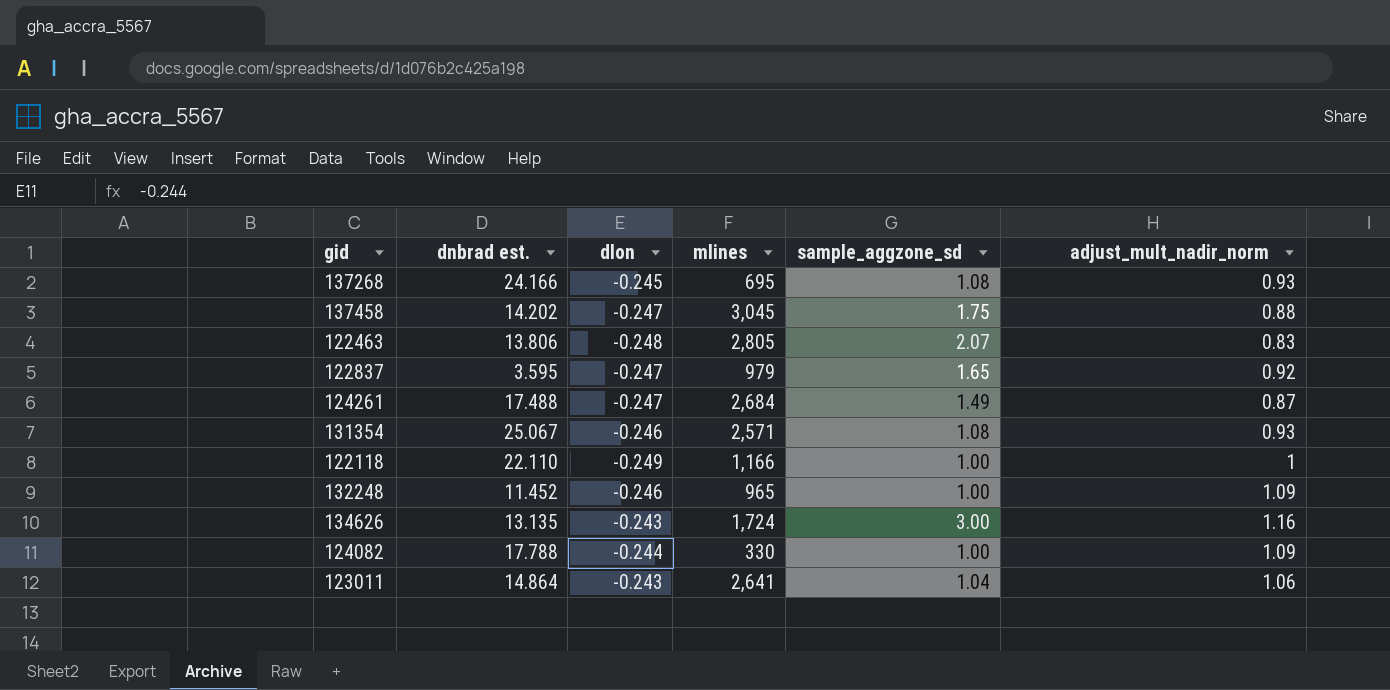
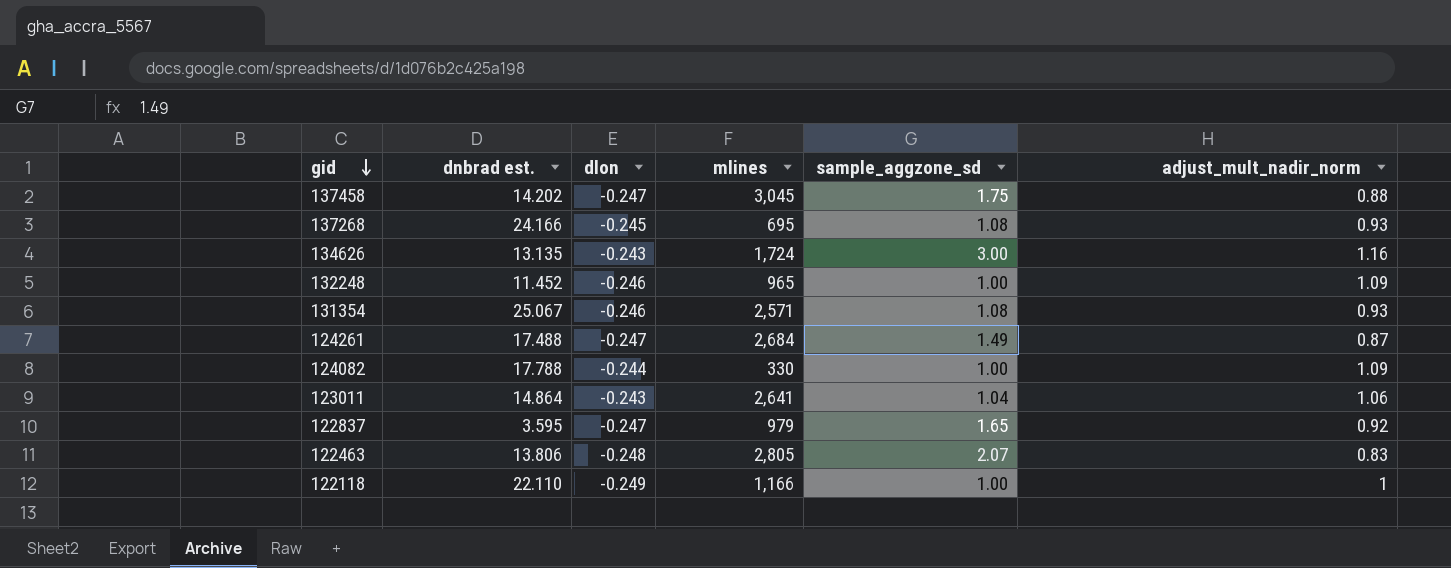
row order: none -> gid descending

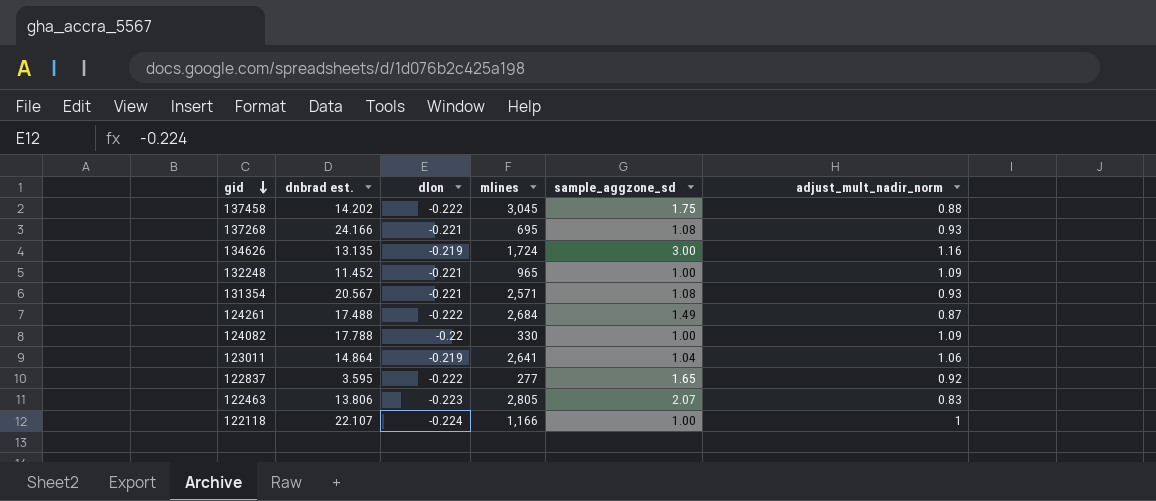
137458 | dlon: -0.247 -> -0.222
137268 | dlon: -0.245 -> -0.221
134626 | dlon: -0.243 -> -0.219
132248 | dlon: -0.246 -> -0.221
131354 | dnbrad est.: 25.067 -> 20.567
131354 | dlon: -0.246 -> -0.221
124261 | dlon: -0.247 -> -0.222
124082 | dlon: -0.244 -> -0.22
123011 | dlon: -0.243 -> -0.219
122837 | dlon: -0.247 -> -0.222
122837 | mlines: 979 -> 277
122463 | dlon: -0.248 -> -0.223
122118 | dnbrad est.: 22.110 -> 22.107
122118 | dlon: -0.249 -> -0.224

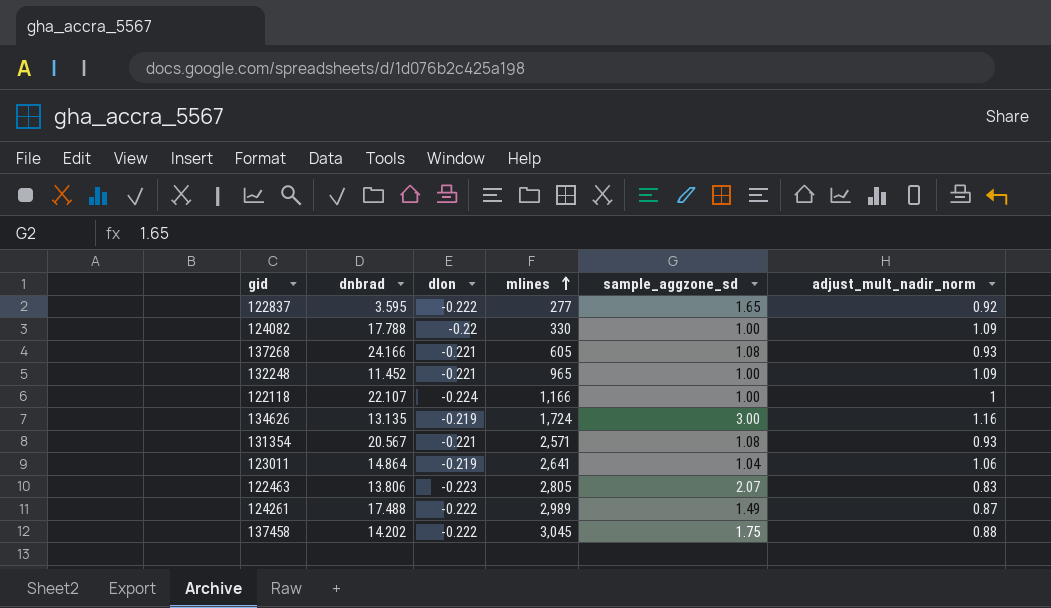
row order: gid descending -> mlines ascending
column name: dnbrad est. -> dnbrad
137268 | mlines: 695 -> 605
124261 | mlines: 2,684 -> 2,989

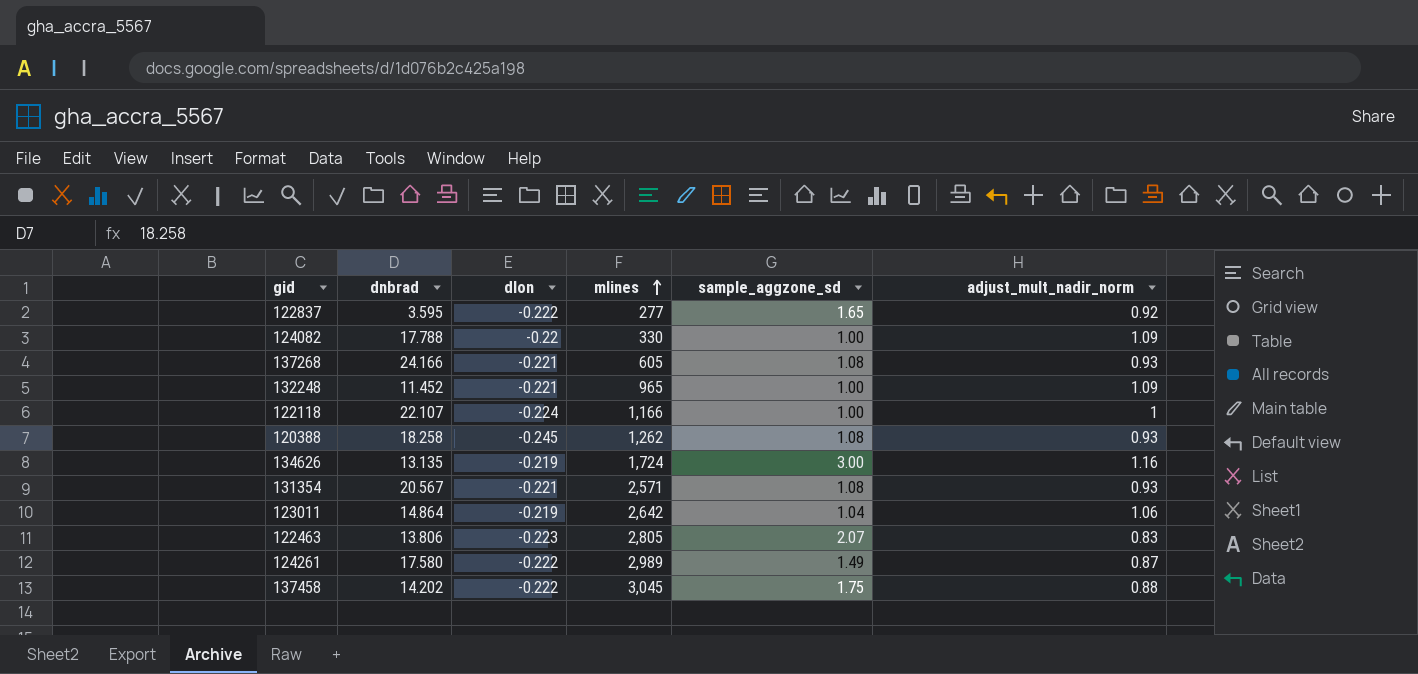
row 120388: none -> 18.258 | -0.245 | 1,262 | 1.08 | 0.93
123011 | mlines: 2,641 -> 2,642
124261 | dnbrad: 17.488 -> 17.580

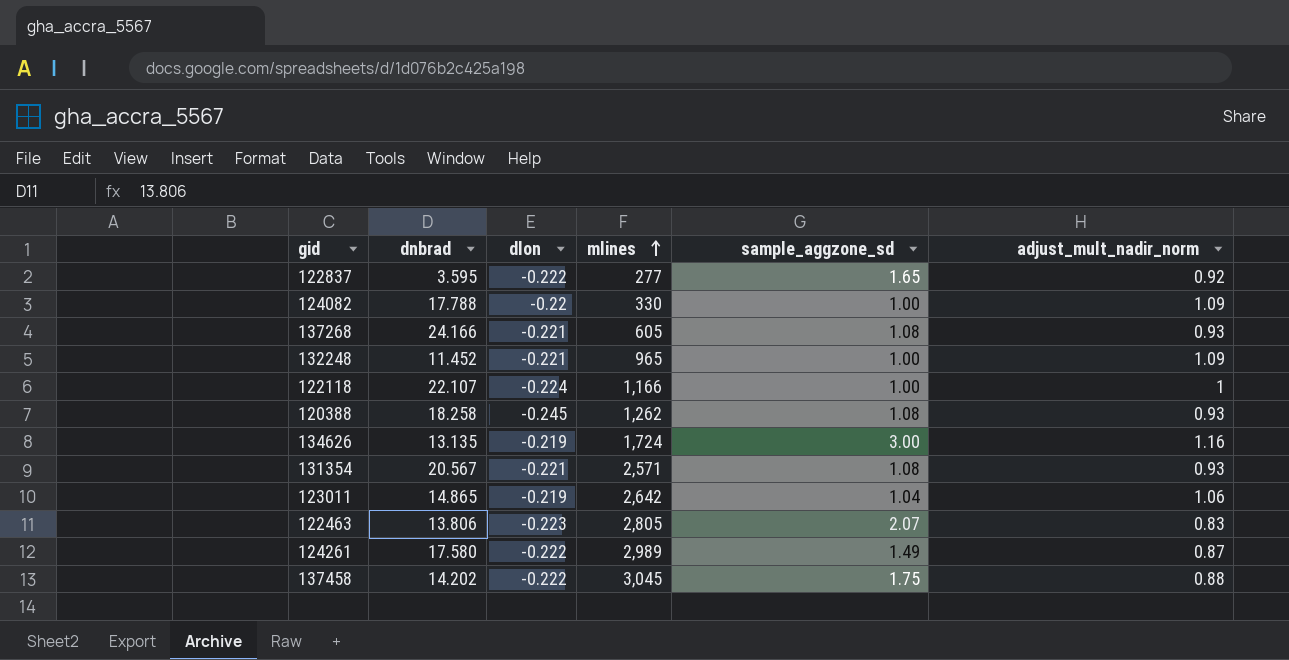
123011 | dnbrad: 14.864 -> 14.865

